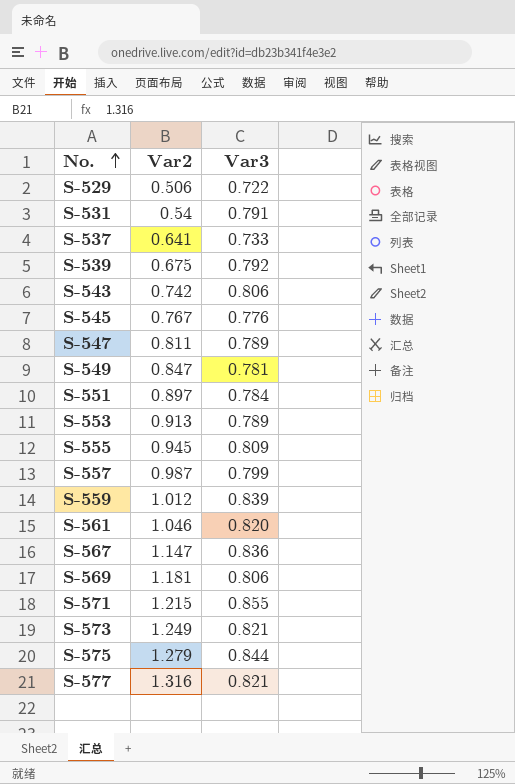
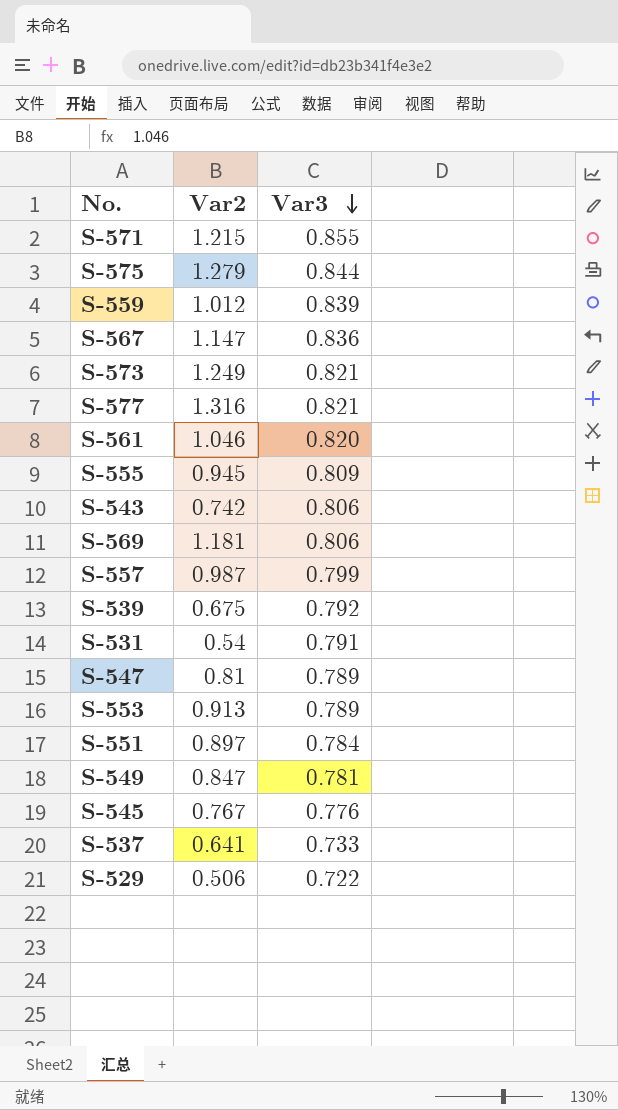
row order: No. ascending -> Var3 descending
S-547 | Var2: 0.811 -> 0.81

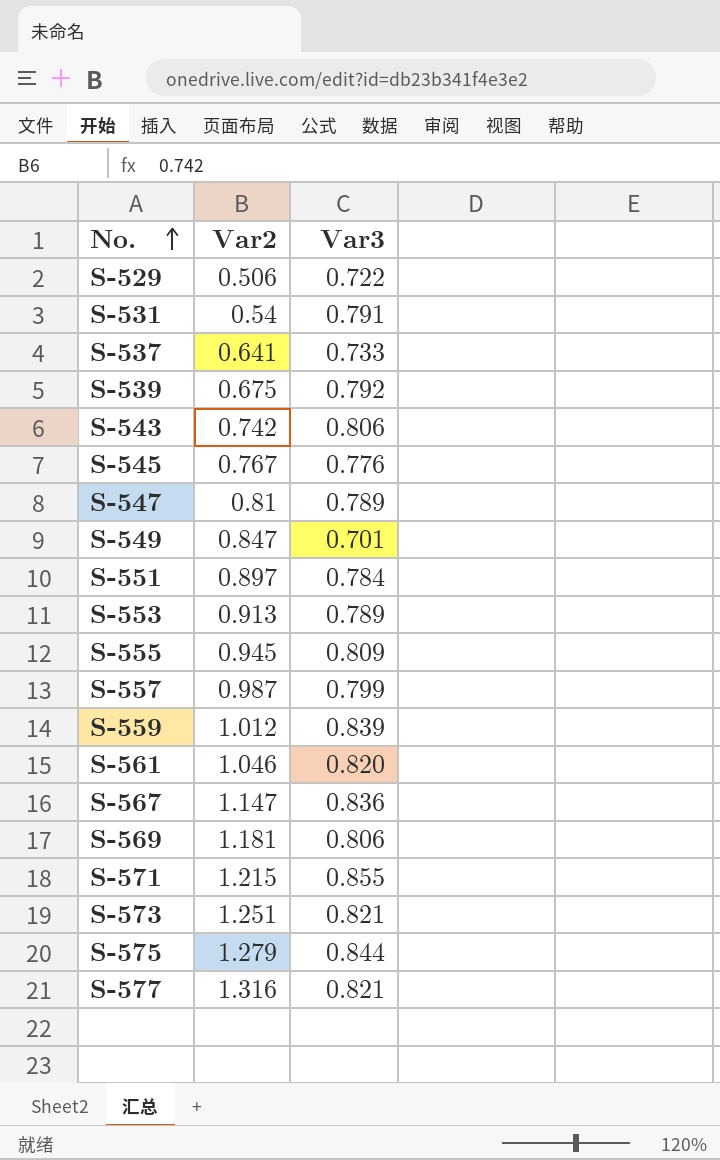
row order: Var3 descending -> No. ascending
S-549 | Var3: 0.781 -> 0.701
S-573 | Var2: 1.249 -> 1.251

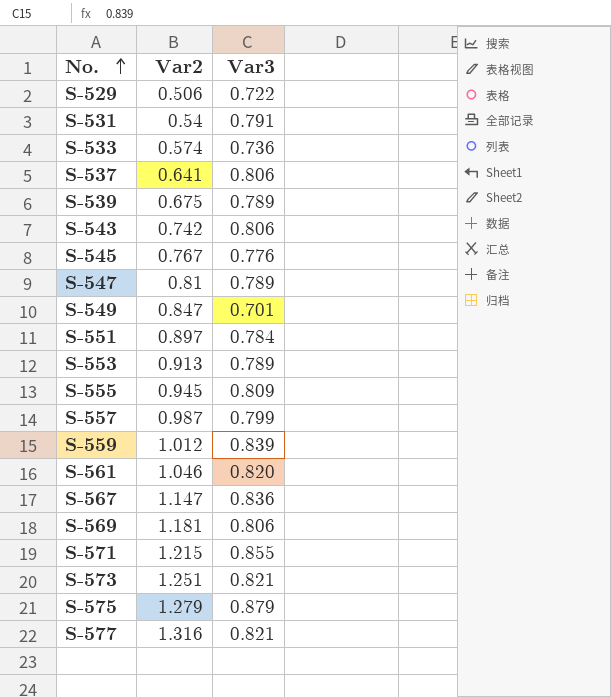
row S-533: none -> 0.574 | 0.736
S-537 | Var3: 0.733 -> 0.806
S-539 | Var3: 0.792 -> 0.789
S-575 | Var3: 0.844 -> 0.879

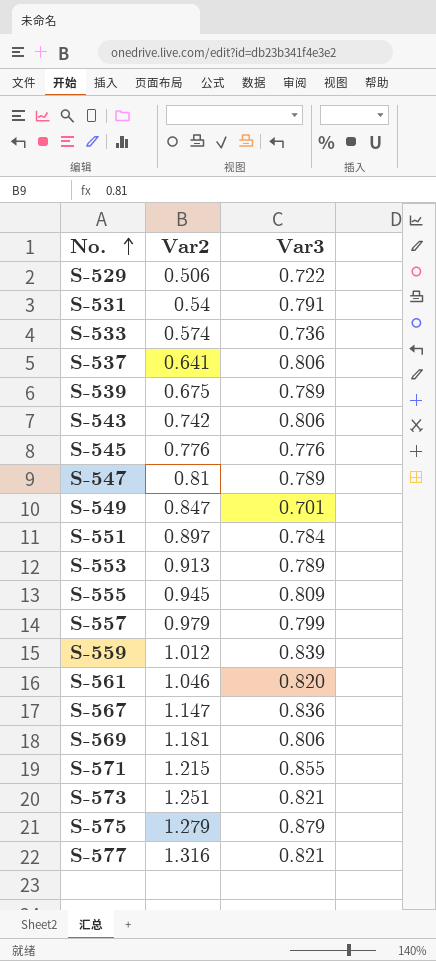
S-545 | Var2: 0.767 -> 0.776
S-557 | Var2: 0.987 -> 0.979

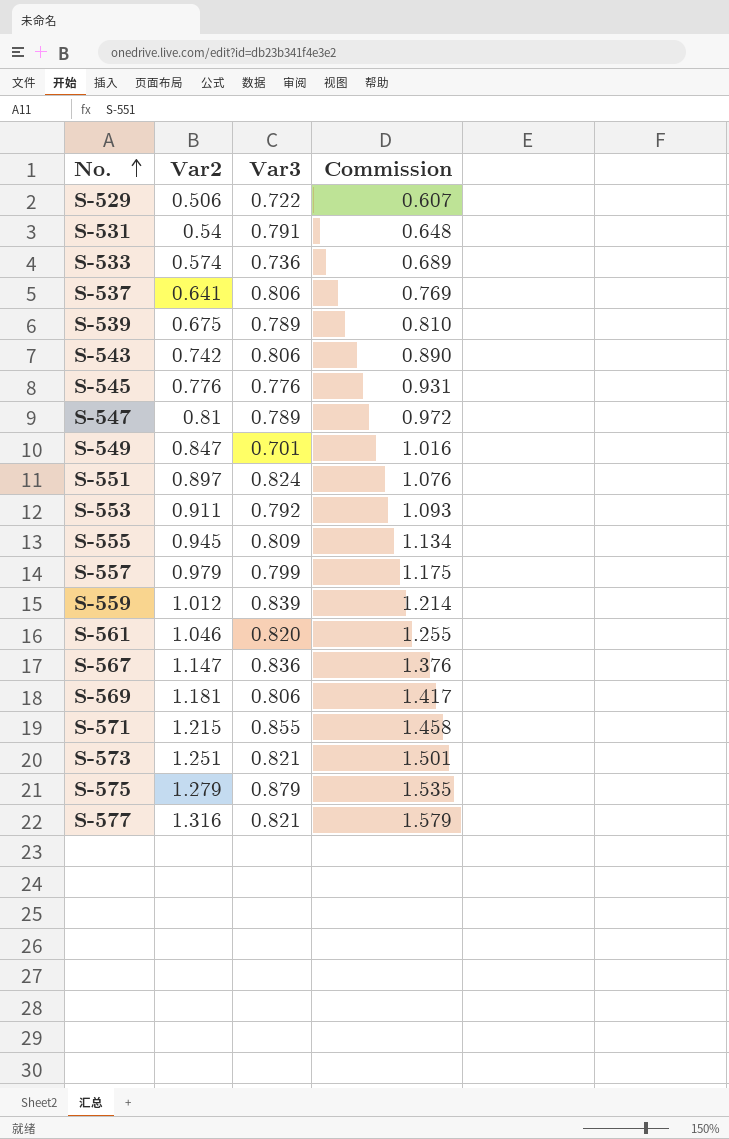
column Commission | formula: none -> [Var2] * 1.2
S-551 | Var3: 0.784 -> 0.824
S-553 | Var2: 0.913 -> 0.911
S-553 | Var3: 0.789 -> 0.792

